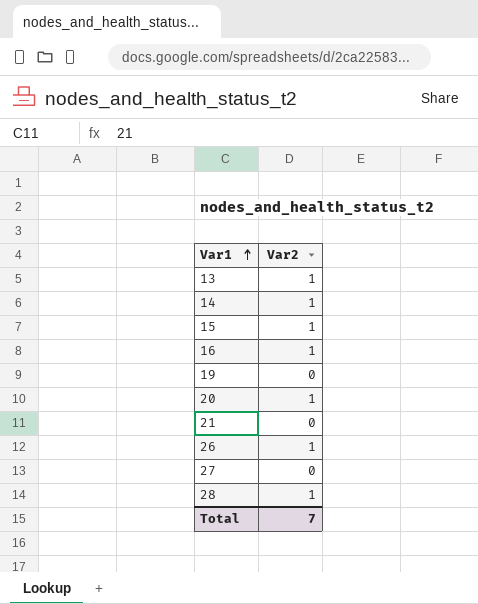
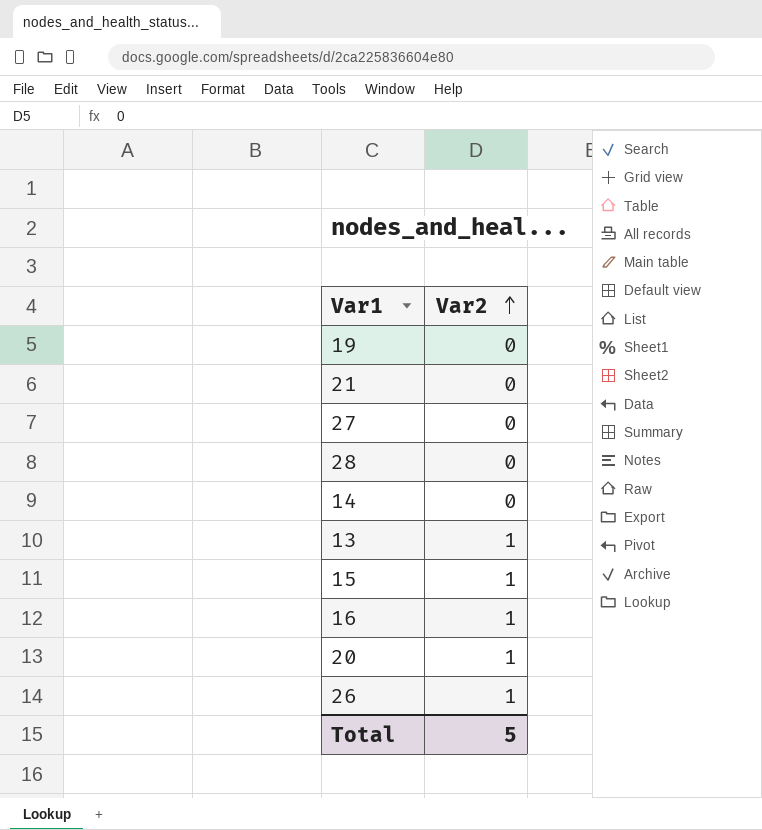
row order: Var1 ascending -> Var2 ascending
28 | Var2: 1 -> 0
14 | Var2: 1 -> 0
Total | Var2: 7 -> 5

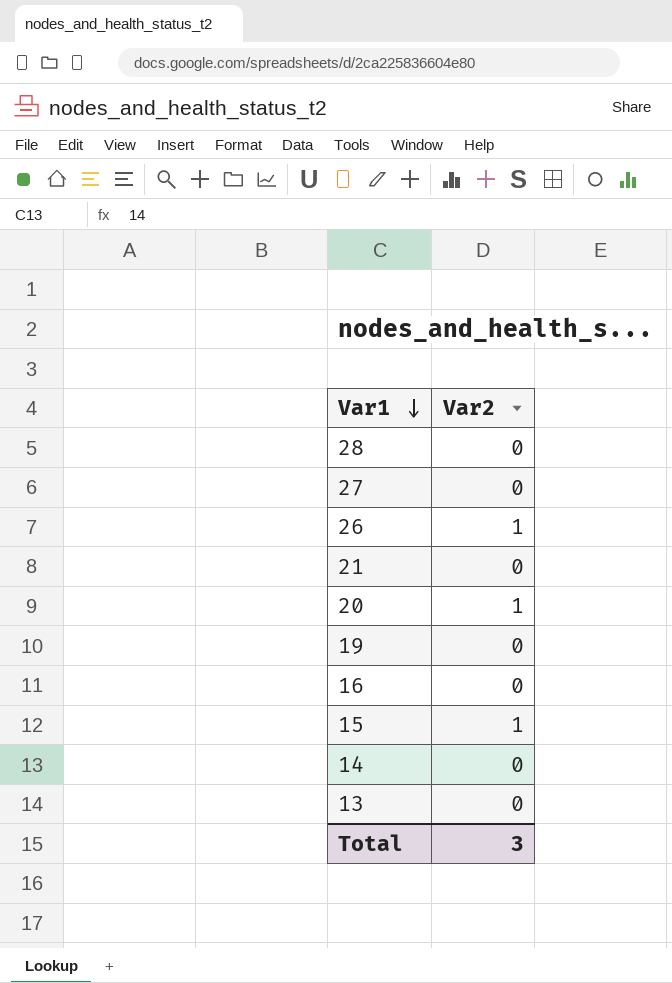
row order: Var2 ascending -> Var1 descending
16 | Var2: 1 -> 0
13 | Var2: 1 -> 0
Total | Var2: 5 -> 3

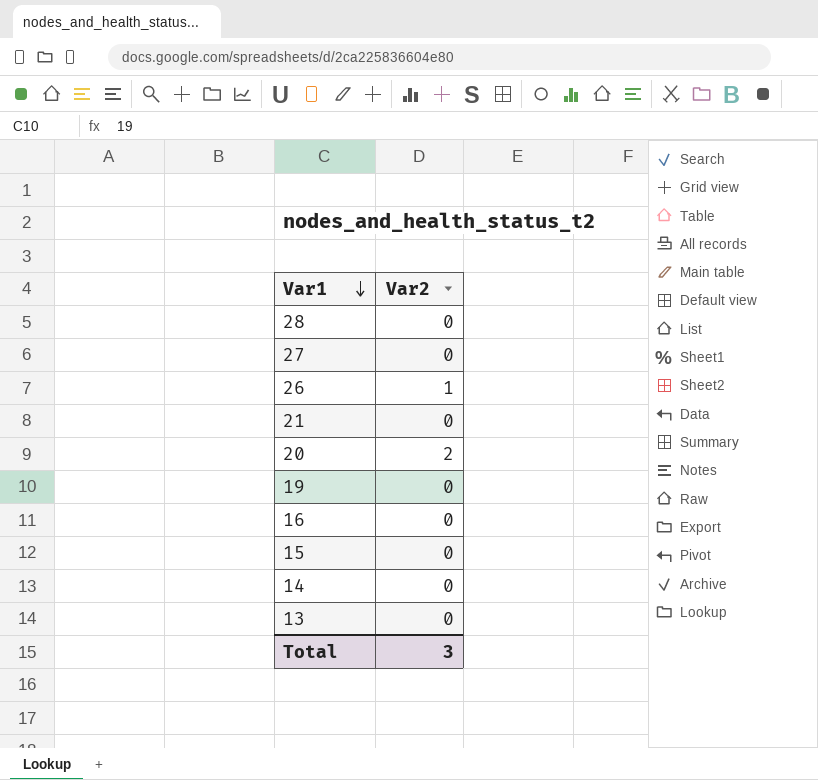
20 | Var2: 1 -> 2
15 | Var2: 1 -> 0

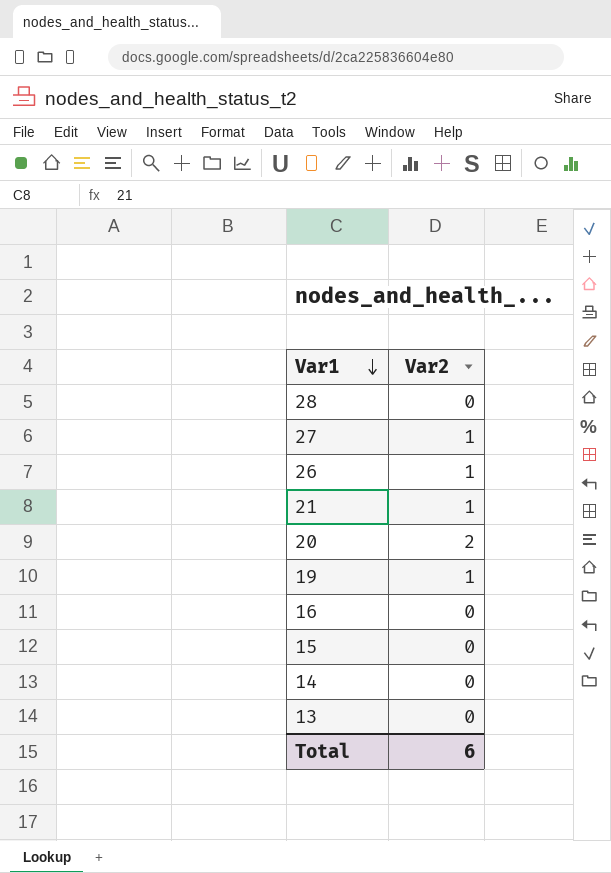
27 | Var2: 0 -> 1
21 | Var2: 0 -> 1
19 | Var2: 0 -> 1
Total | Var2: 3 -> 6

